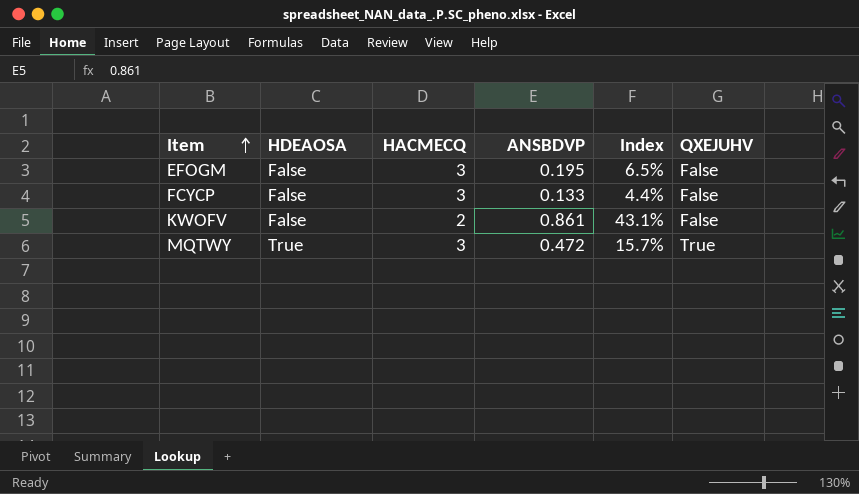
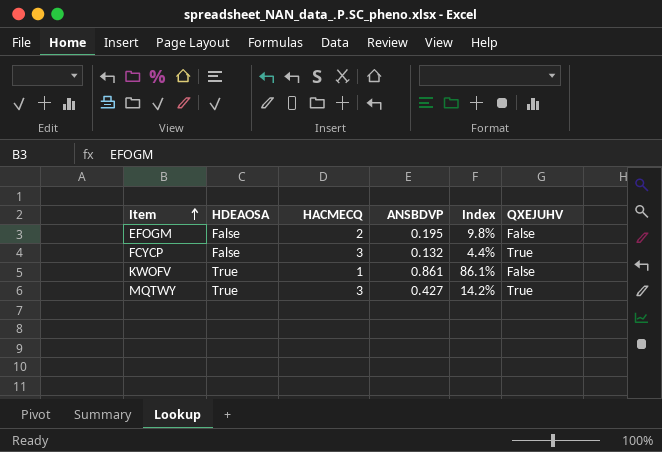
EFOGM | HACMECQ: 3 -> 2
EFOGM | Index: 6.5% -> 9.8%
FCYCP | ANSBDVP: 0.133 -> 0.132
FCYCP | QXEJUHV: False -> True
KWOFV | HDEAOSA: False -> True
KWOFV | HACMECQ: 2 -> 1
KWOFV | Index: 43.1% -> 86.1%
MQTWY | ANSBDVP: 0.472 -> 0.427
MQTWY | Index: 15.7% -> 14.2%

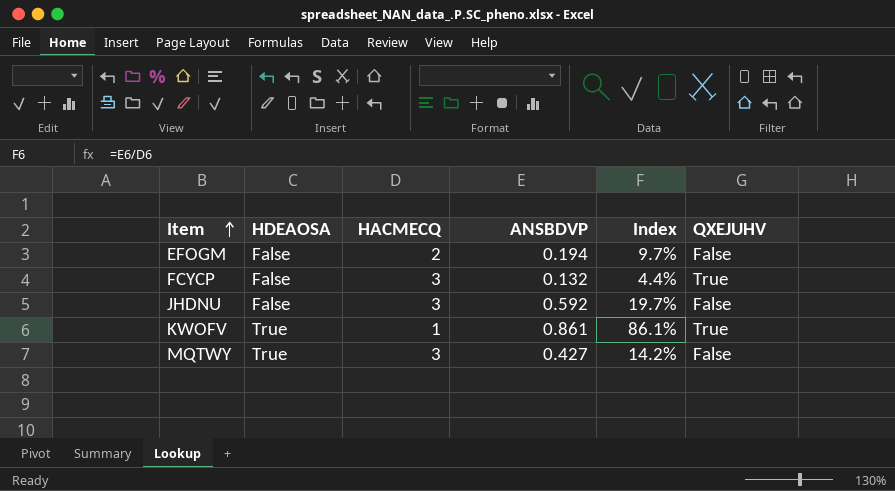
EFOGM | ANSBDVP: 0.195 -> 0.194
EFOGM | Index: 9.8% -> 9.7%
row JHDNU: none -> False | 3 | 0.592 | 19.7% | False
KWOFV | QXEJUHV: False -> True
MQTWY | QXEJUHV: True -> False

